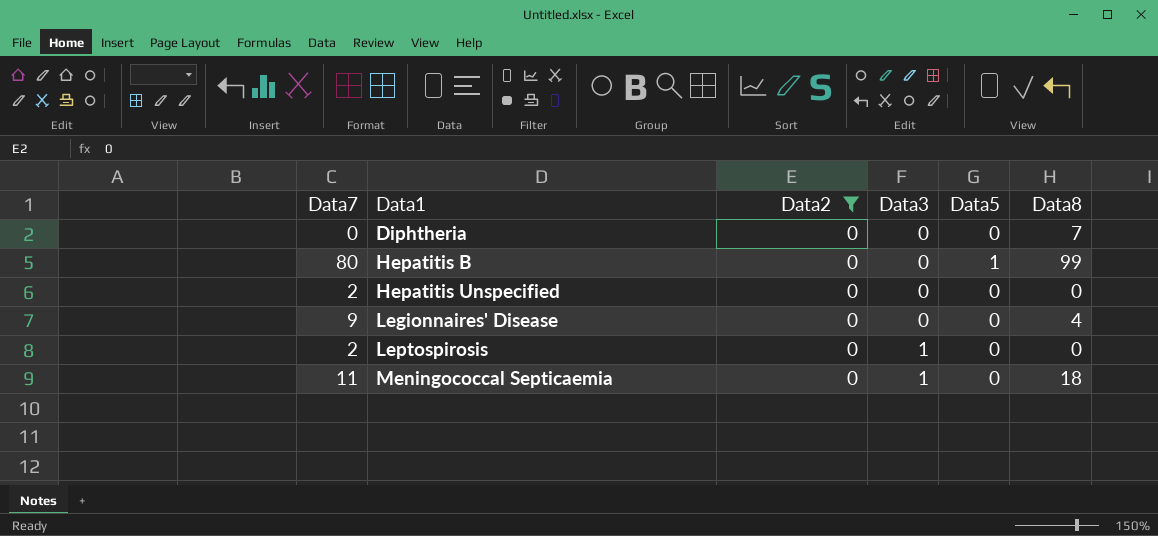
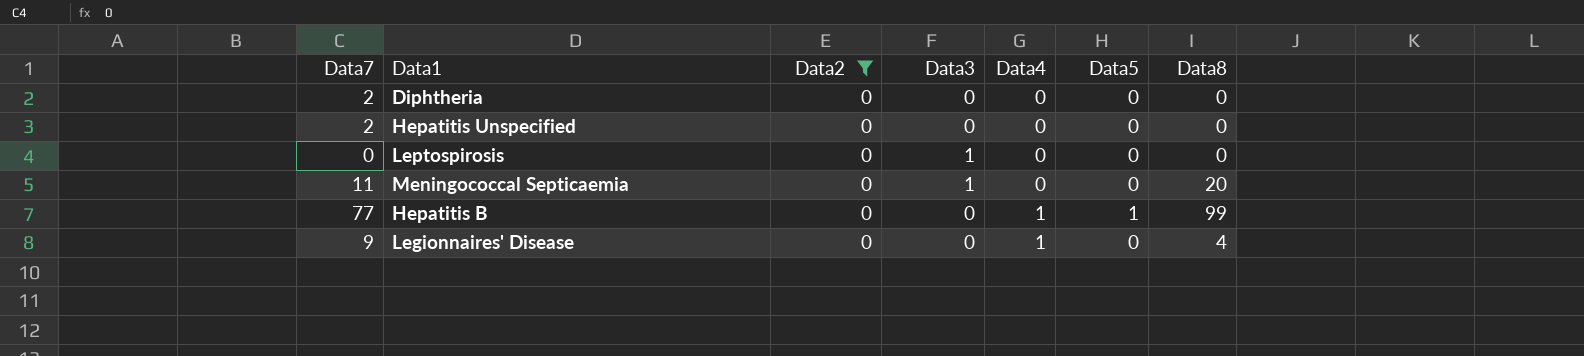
row order: Data1 ascending -> Data4 ascending
column Data4 | position: none -> 5
Diphtheria | Data7: 0 -> 2
Diphtheria | Data8: 7 -> 0
Leptospirosis | Data7: 2 -> 0
Meningococcal Septicaemia | Data8: 18 -> 20
Hepatitis B | Data7: 80 -> 77

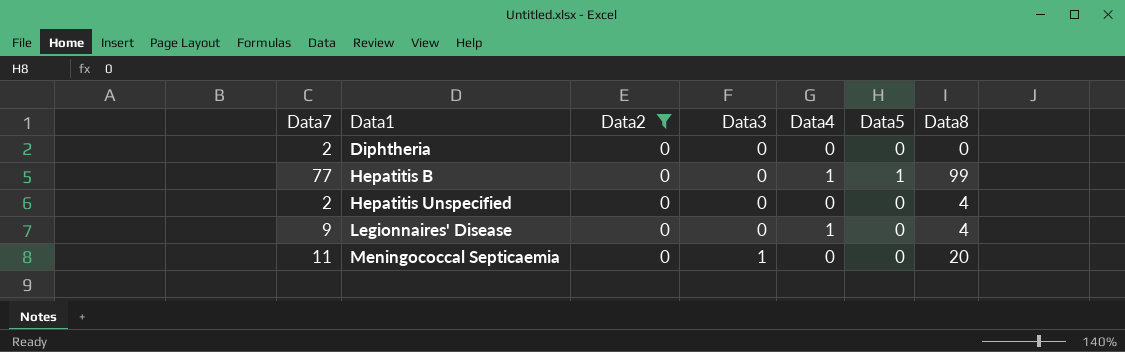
row order: Data4 ascending -> Data1 ascending
row Leptospirosis: 0 | 0 | 1 | 0 | 0 | 0 -> none
Hepatitis Unspecified | Data8: 0 -> 4

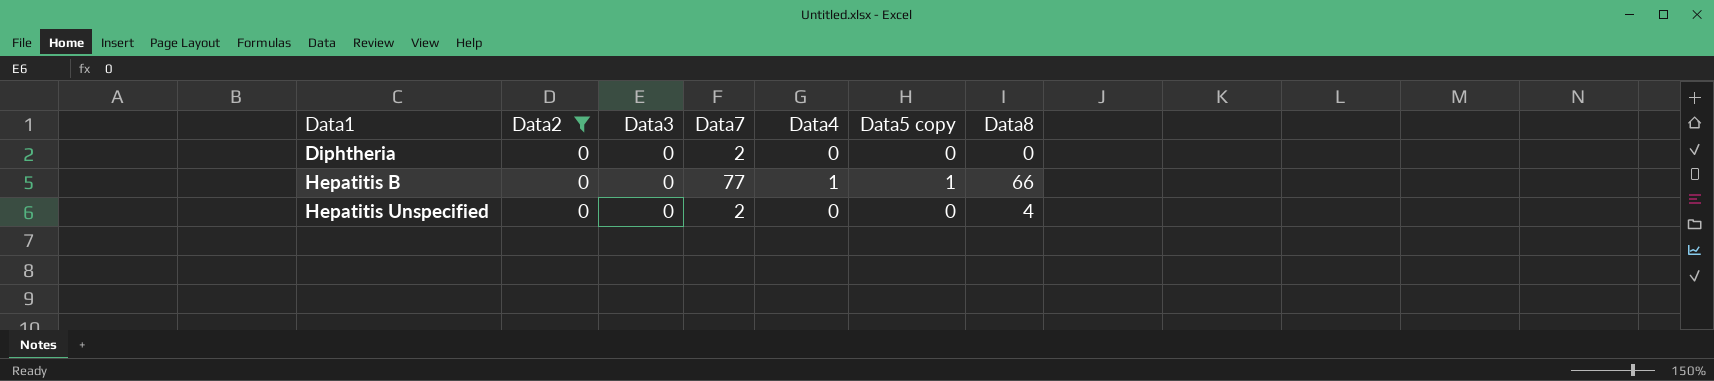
column Data7 | position: 1 -> 4
column name: Data5 -> Data5 copy
row Legionnaires' Disease: 9 | 0 | 0 | 1 | 0 | 4 -> none
row Meningococcal Septicaemia: 11 | 0 | 1 | 0 | 0 | 20 -> none
Hepatitis B | Data8: 99 -> 66

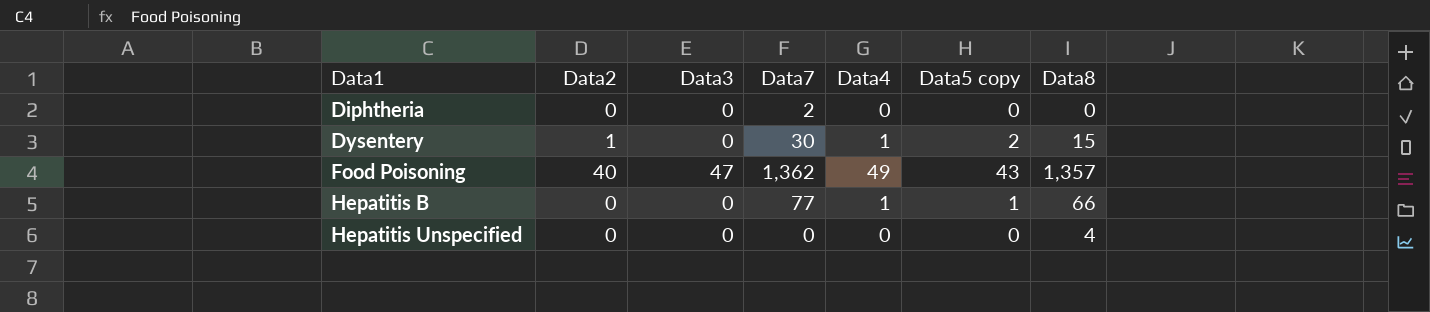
filter: Data2 = 0 -> none
Hepatitis Unspecified | Data7: 2 -> 0

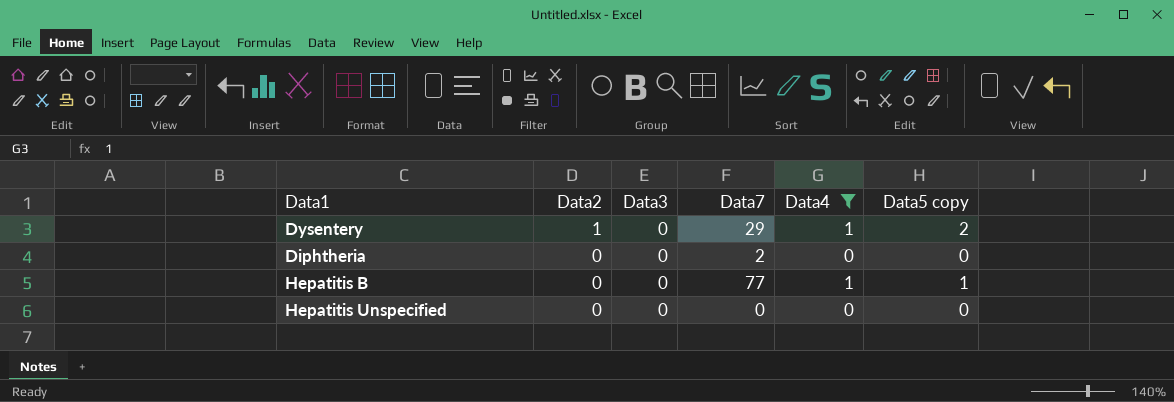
filter: none -> Data4 != 49
row order: Data1 ascending -> Data2 descending
column Data8 | position: 7 -> none
Dysentery | Data7: 30 -> 29

